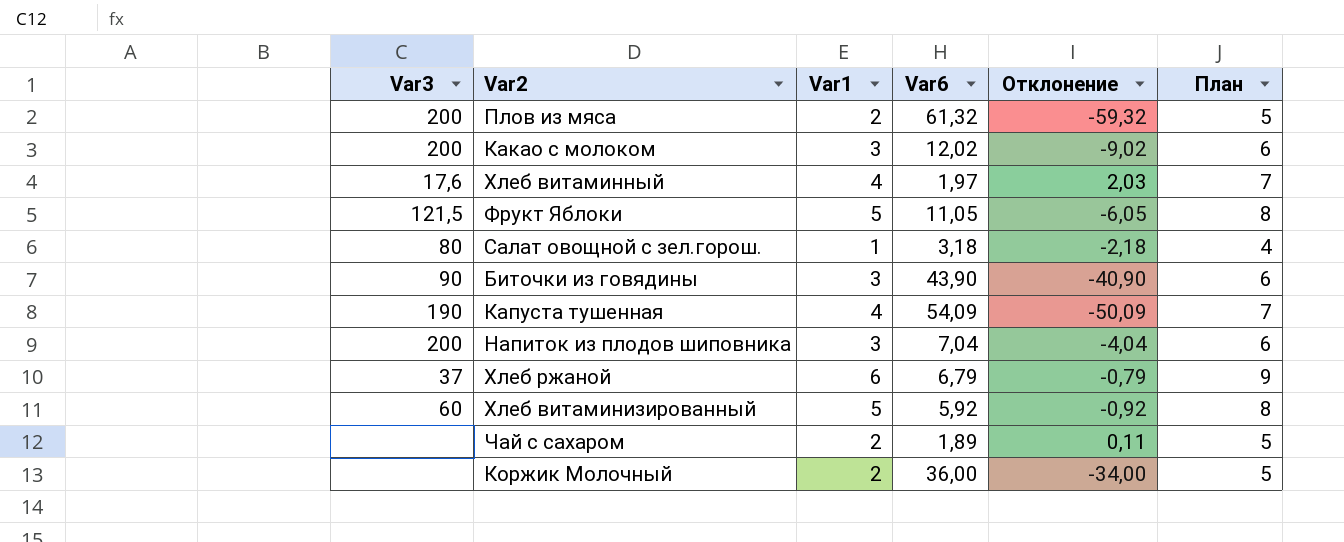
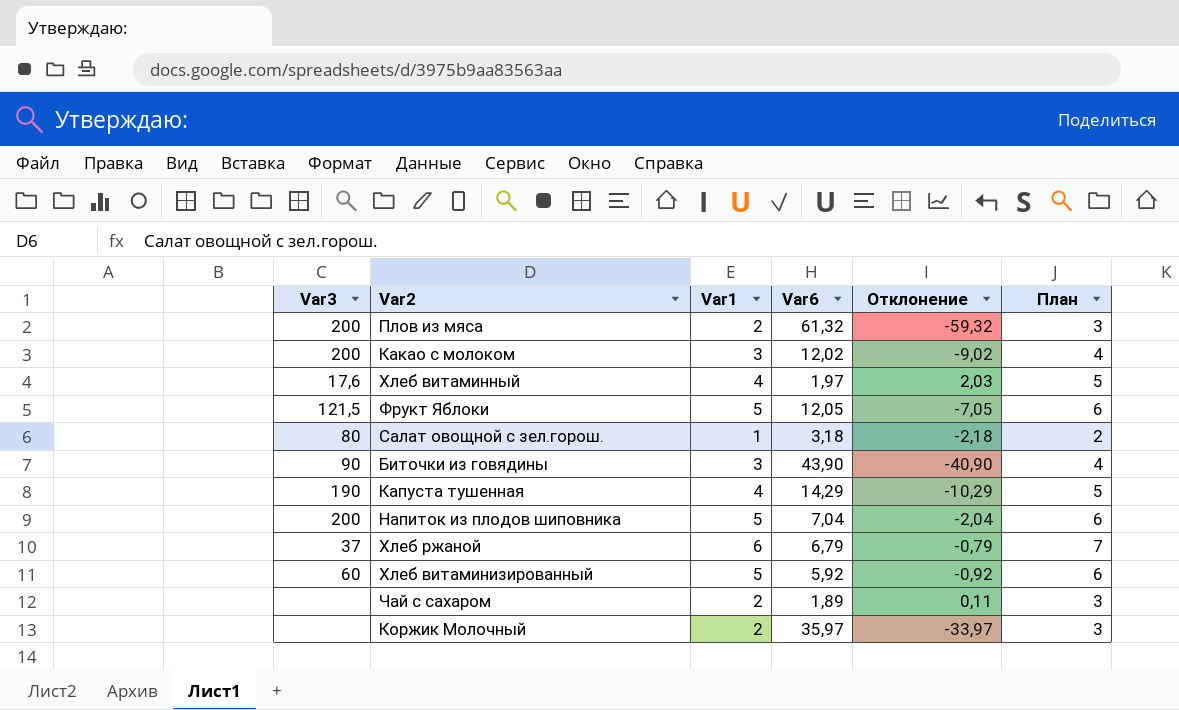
column План | formula: [Var1] + 3 -> [Var1] + 1
Фрукт Яблоки | Var6: 11,05 -> 12,05
Фрукт Яблоки | Отклонение: -6,05 -> -7,05
Капуста тушенная | Var6: 54,09 -> 14,29
Капуста тушенная | Отклонение: -50,09 -> -10,29
Напиток из плодов шиповника | Var1: 3 -> 5
Напиток из плодов шиповника | Отклонение: -4,04 -> -2,04
Коржик Молочный | Var6: 36,00 -> 35,97
Коржик Молочный | Отклонение: -34,00 -> -33,97

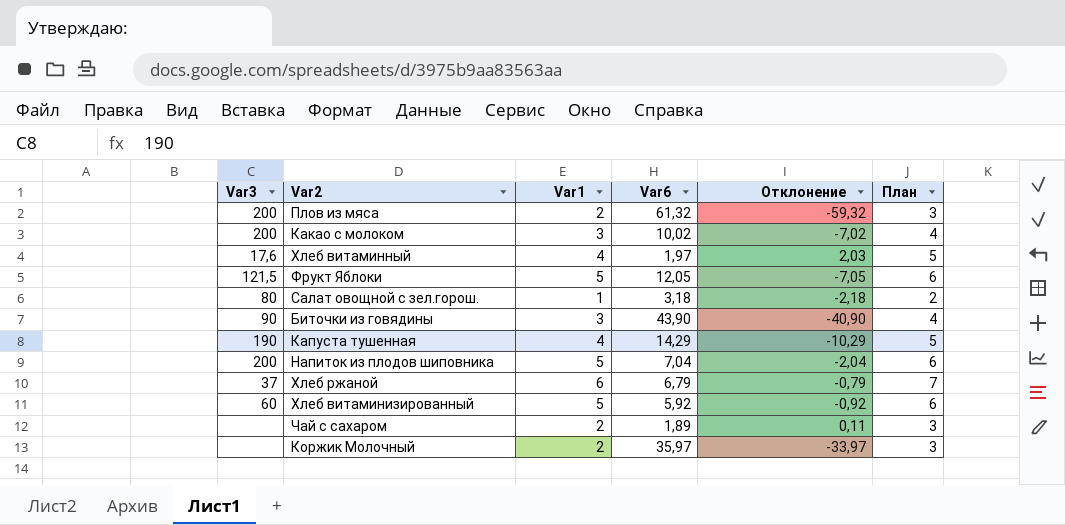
Какао с молоком | Var6: 12,02 -> 10,02
Какао с молоком | Отклонение: -9,02 -> -7,02

